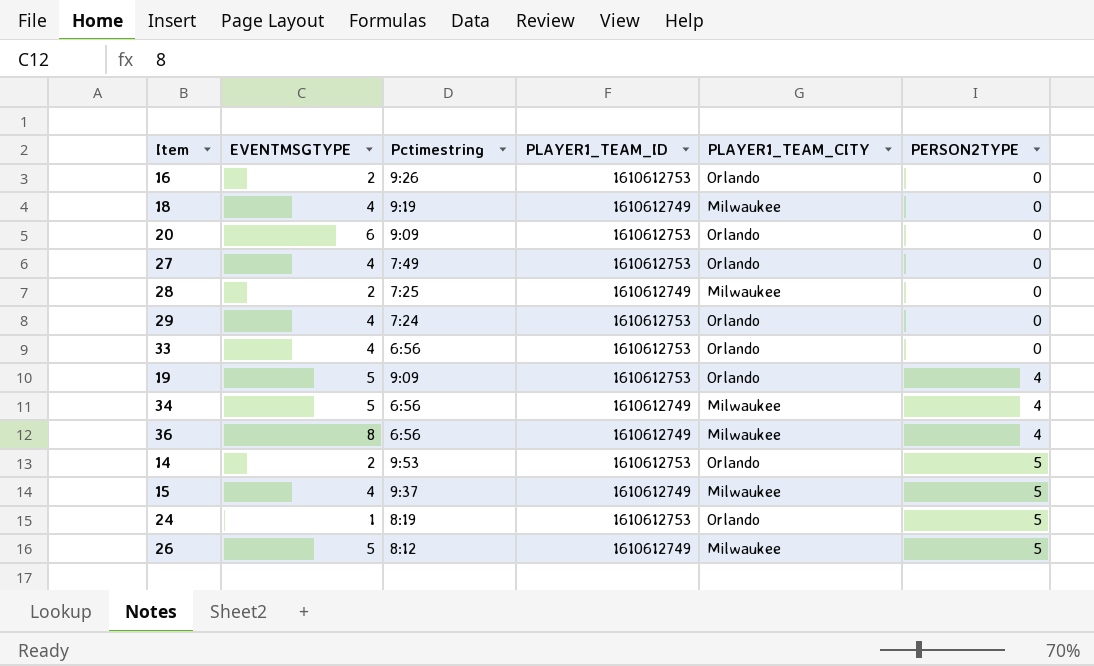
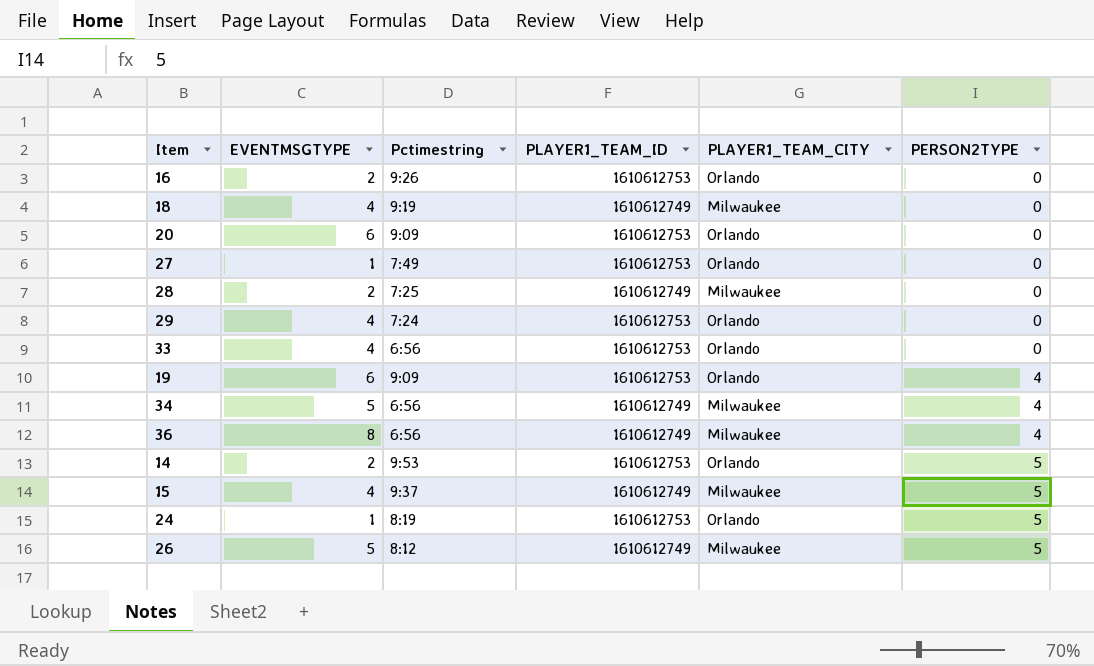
27 | EVENTMSGTYPE: 4 -> 1
19 | EVENTMSGTYPE: 5 -> 6

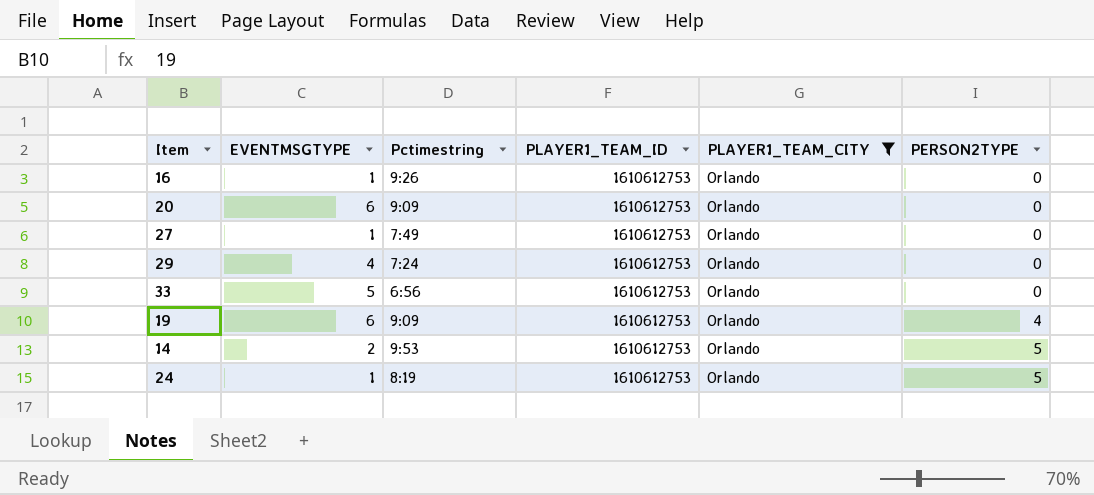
filter: none -> PLAYER1_TEAM_CITY = Orlando
16 | EVENTMSGTYPE: 2 -> 1
33 | EVENTMSGTYPE: 4 -> 5

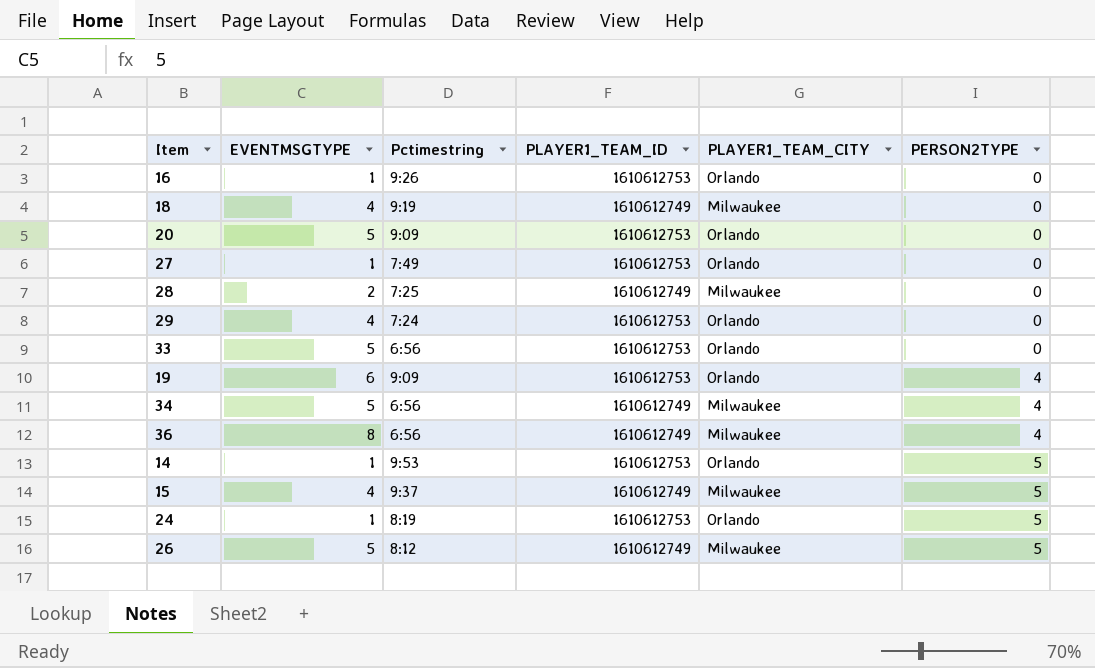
filter: PLAYER1_TEAM_CITY = Orlando -> none
20 | EVENTMSGTYPE: 6 -> 5
14 | EVENTMSGTYPE: 2 -> 1

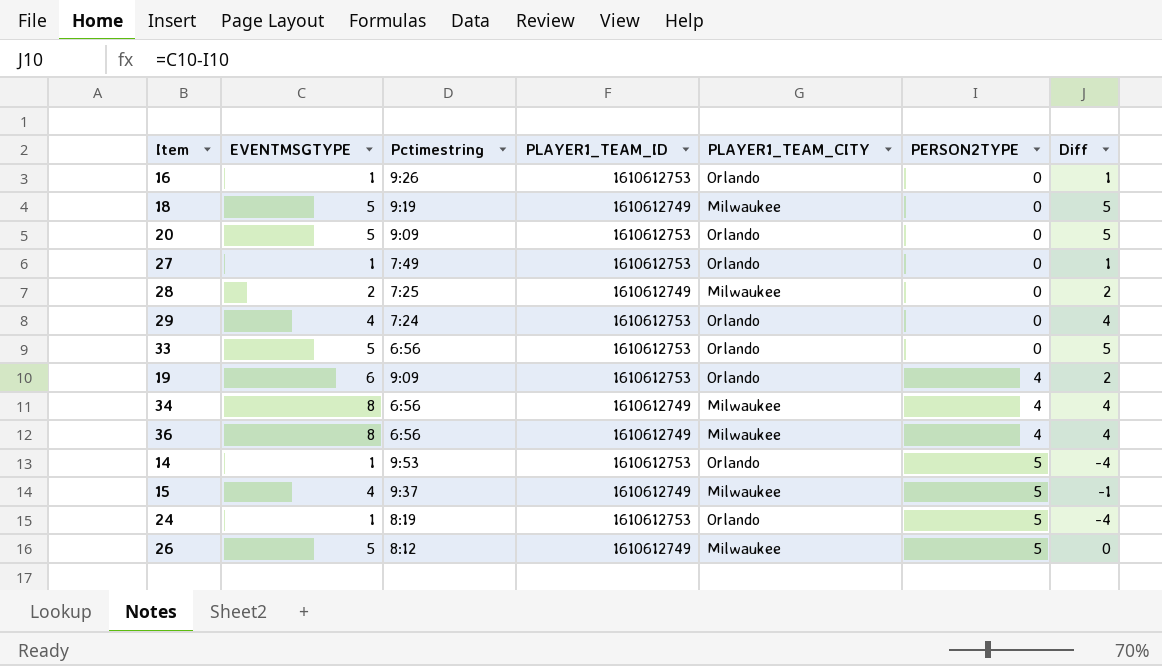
column Diff | formula: none -> [EVENTMSGTYPE] - [PERSON2TYPE]
18 | EVENTMSGTYPE: 4 -> 5
34 | EVENTMSGTYPE: 5 -> 8

